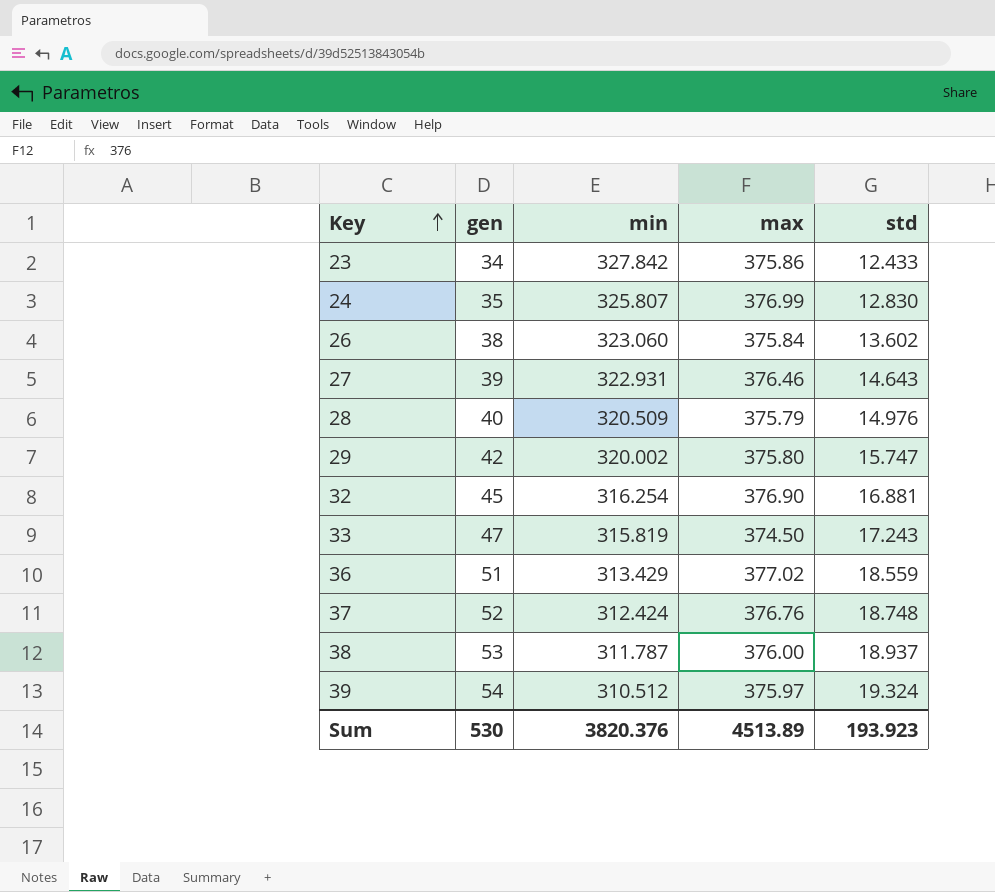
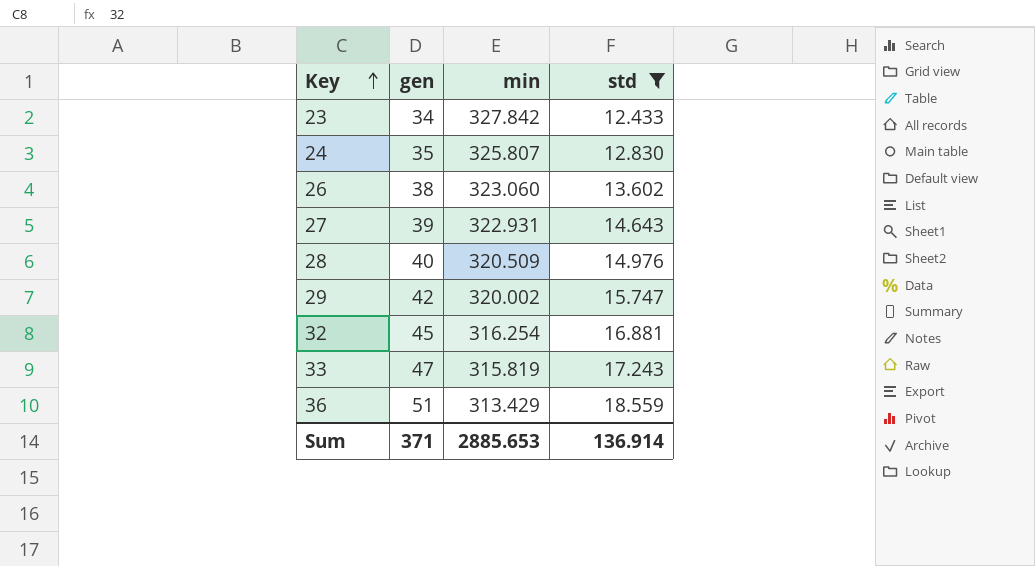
filter: none -> std <= 18.559
column max | position: 4 -> none
Sum | gen: 530 -> 371
Sum | min: 3820.376 -> 2885.653
Sum | std: 193.923 -> 136.914

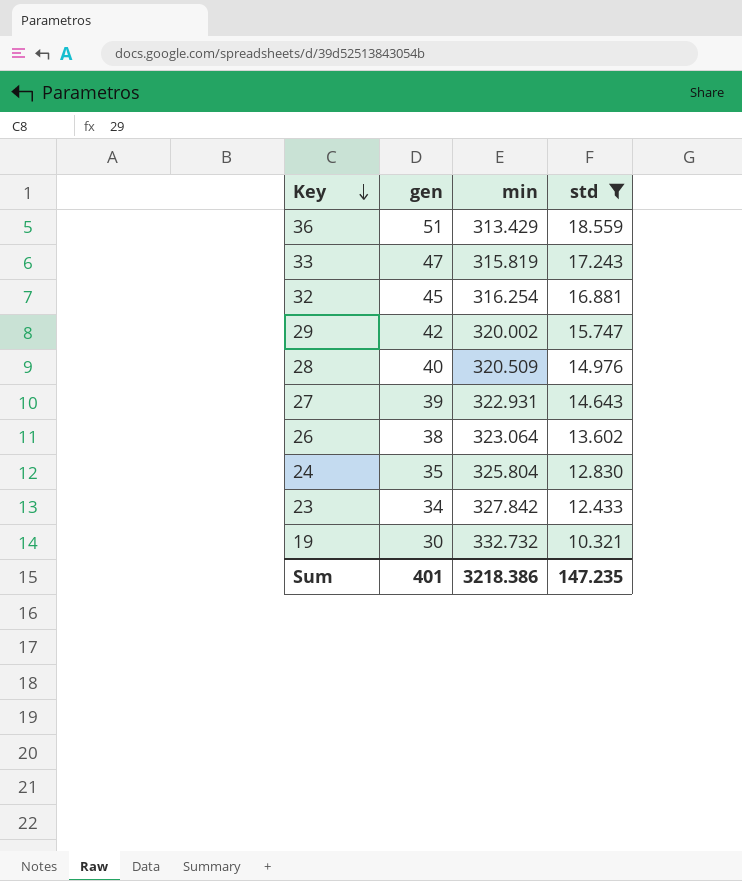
row order: Key ascending -> Key descending
26 | min: 323.060 -> 323.064
24 | min: 325.807 -> 325.804
row 19: none -> 30 | 332.732 | 10.321
Sum | gen: 371 -> 401
Sum | min: 2885.653 -> 3218.386
Sum | std: 136.914 -> 147.235

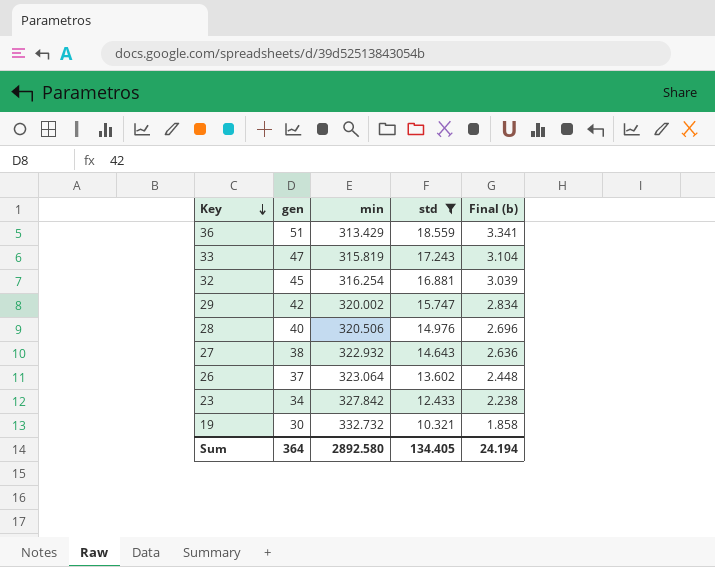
column Final (b) | formula: none -> [std] * 0.18
row 24: 35 | 325.804 | 12.830 -> none
28 | min: 320.509 -> 320.506
27 | gen: 39 -> 38
27 | min: 322.931 -> 322.932
26 | gen: 38 -> 37
Sum | gen: 401 -> 364
Sum | min: 3218.386 -> 2892.580
Sum | std: 147.235 -> 134.405

